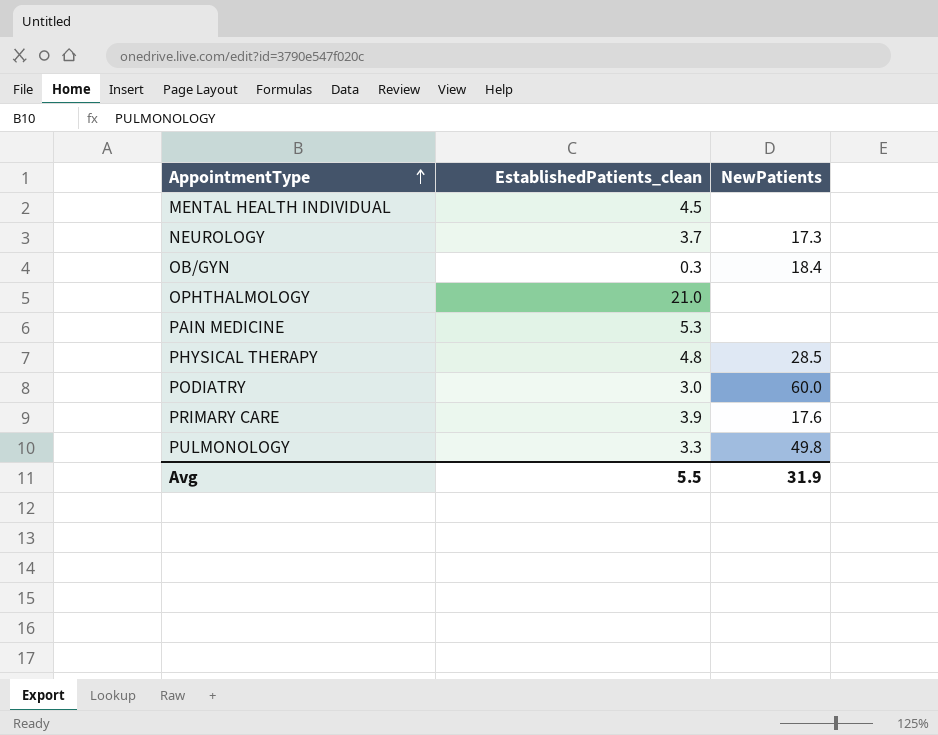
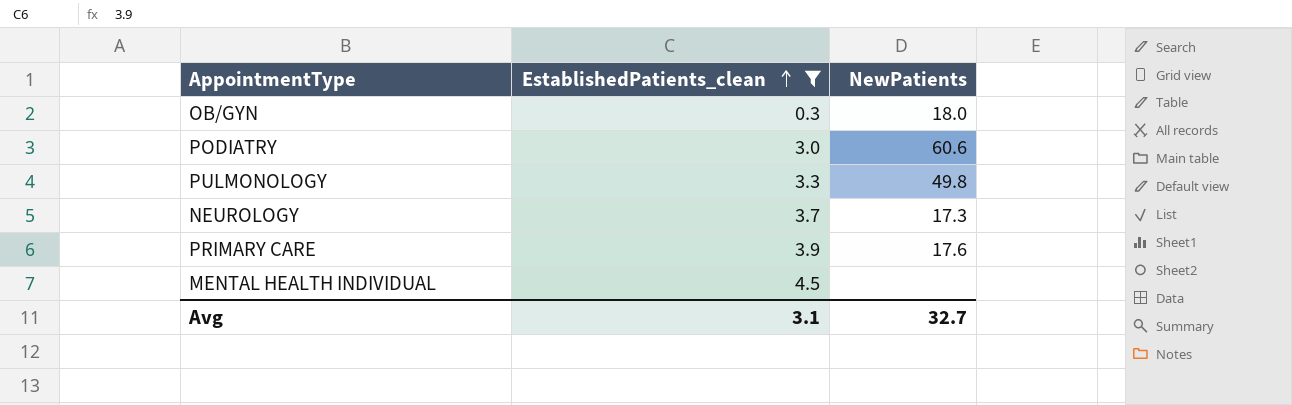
filter: none -> EstablishedPatients_clean <= 4.5
row order: AppointmentType ascending -> EstablishedPatients_clean ascending
OB/GYN | NewPatients: 18.4 -> 18.0
PODIATRY | NewPatients: 60.0 -> 60.6
Avg | EstablishedPatients_clean: 5.5 -> 3.1
Avg | NewPatients: 31.9 -> 32.7

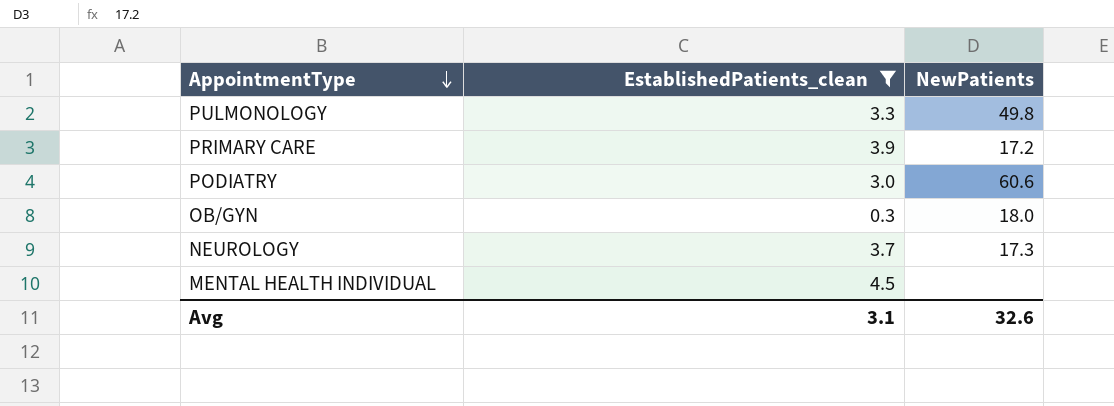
row order: EstablishedPatients_clean ascending -> AppointmentType descending
PRIMARY CARE | NewPatients: 17.6 -> 17.2
Avg | NewPatients: 32.7 -> 32.6

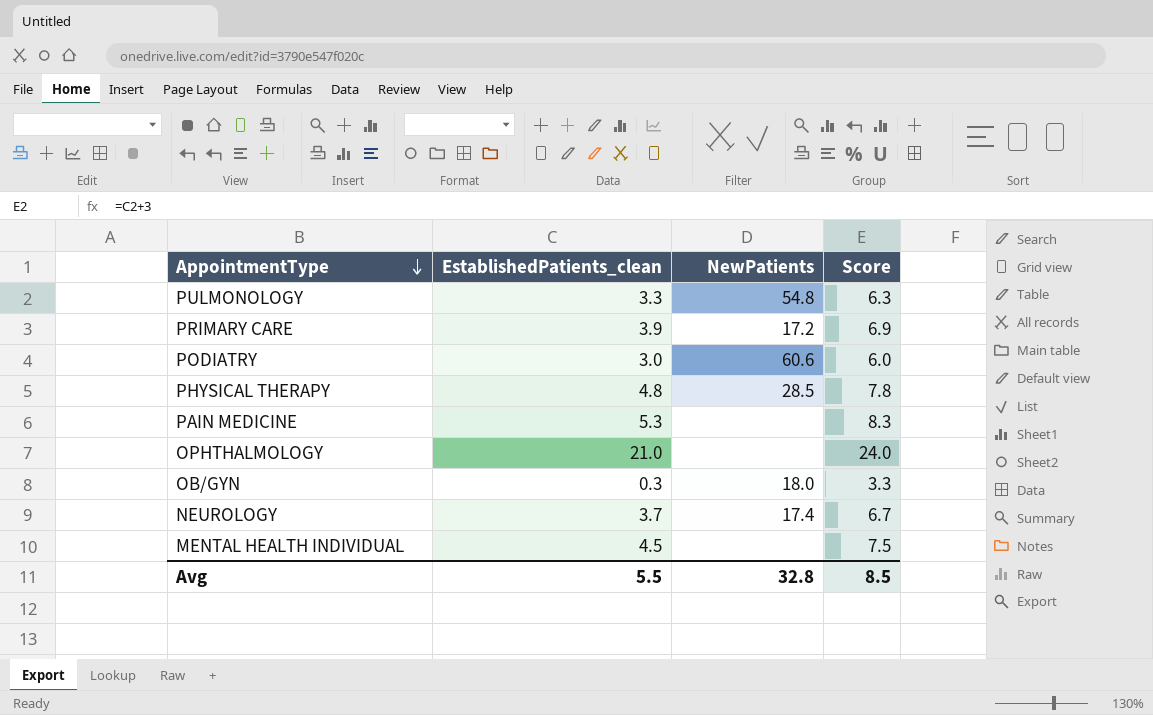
filter: EstablishedPatients_clean <= 4.5 -> none
column Score | formula: none -> [EstablishedPatients_clean] + 3
PULMONOLOGY | NewPatients: 49.8 -> 54.8
NEUROLOGY | NewPatients: 17.3 -> 17.4
Avg | EstablishedPatients_clean: 3.1 -> 5.5
Avg | NewPatients: 32.6 -> 32.8

